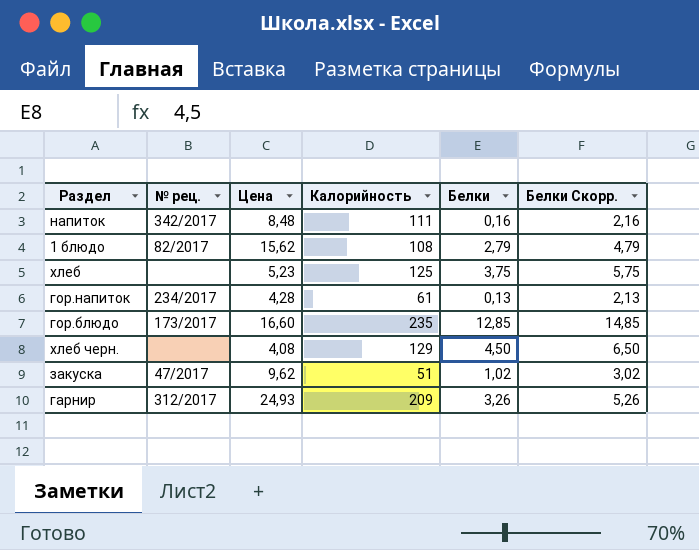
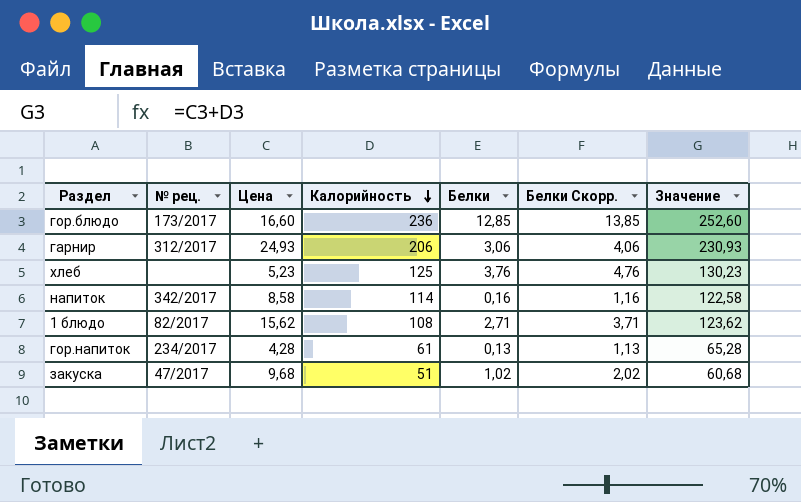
row order: none -> Калорийность descending
column Белки Скорр. | formula: [Белки] + 2 -> [Белки] + 1
column Значение | formula: none -> [Цена] + [Калорийность]
row хлеб черн.: none | 4,08 | 129 | 4,50 | 6,50 -> none
гор.блюдо | Калорийность: 235 -> 236
гарнир | Калорийность: 209 -> 206
гарнир | Белки: 3,26 -> 3,06
хлеб | Белки: 3,75 -> 3,76
напиток | Цена: 8,48 -> 8,58
напиток | Калорийность: 111 -> 114
1 блюдо | Белки: 2,79 -> 2,71
закуска | Цена: 9,62 -> 9,68

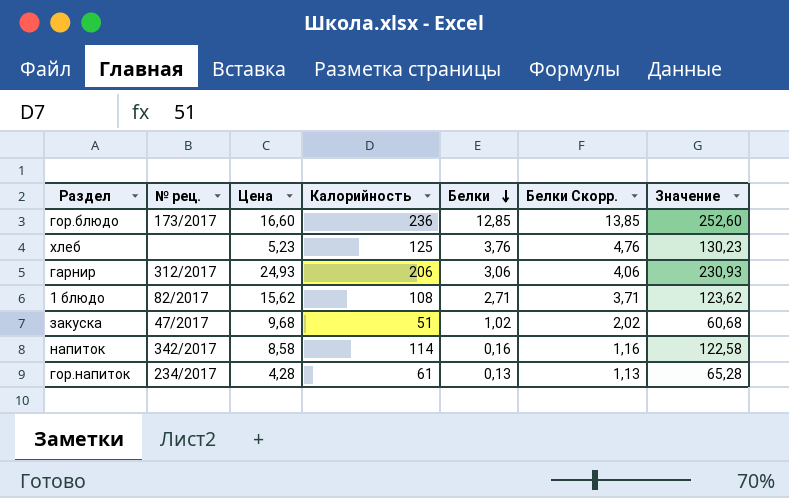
row order: Калорийность descending -> Белки descending

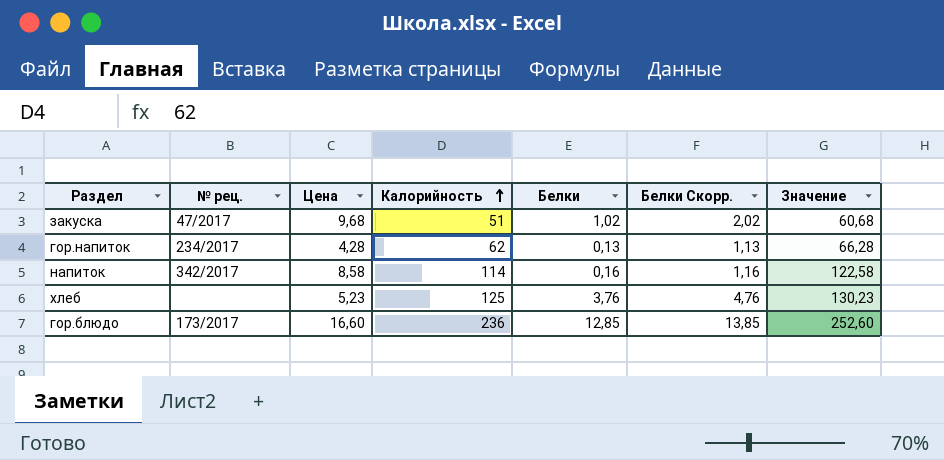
row order: Белки descending -> Калорийность ascending
row гарнир: 312/2017 | 24,93 | 206 | 3,06 | 4,06 | 230,93 -> none
row 1 блюдо: 82/2017 | 15,62 | 108 | 2,71 | 3,71 | 123,62 -> none
гор.напиток | Калорийность: 61 -> 62
гор.напиток | Значение: 65,28 -> 66,28

